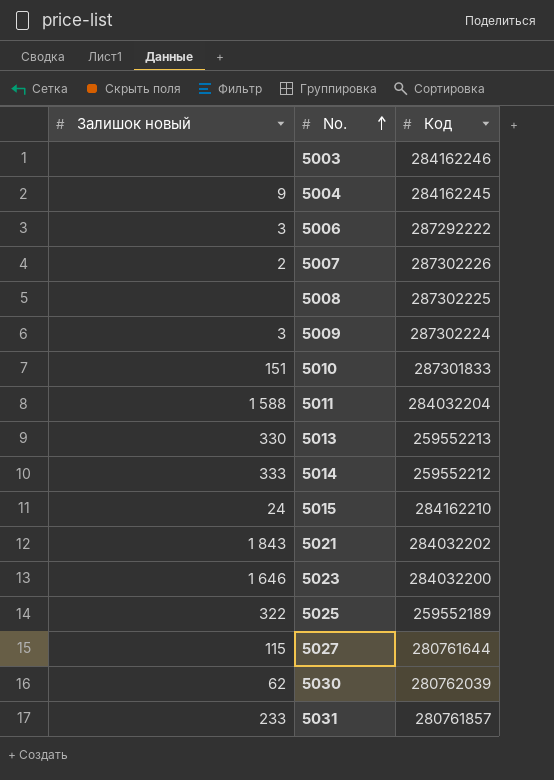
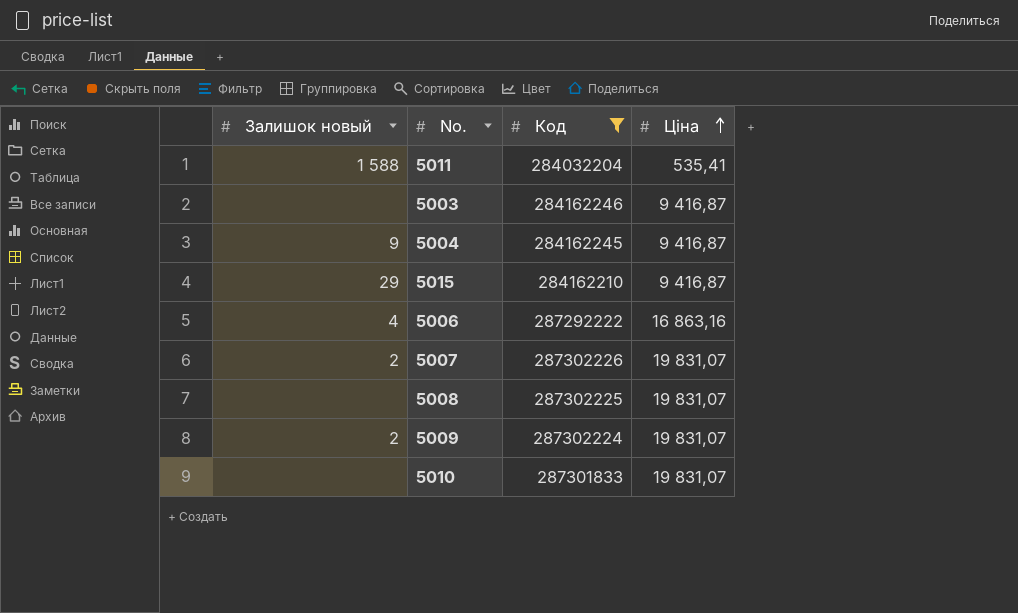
filter: none -> Код >= 284032204
row order: No. ascending -> Ціна ascending
column Ціна | position: none -> 4
5015 | Залишок новый: 24 -> 29
5006 | Залишок новый: 3 -> 4
5009 | Залишок новый: 3 -> 2
5010 | Залишок новый: 151 -> none

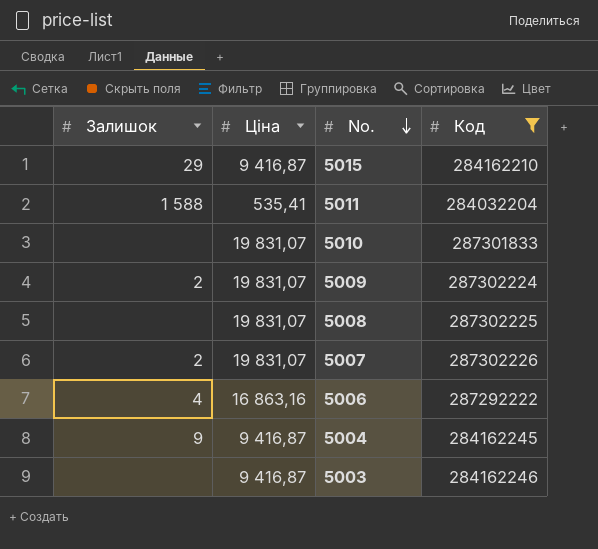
row order: Ціна ascending -> No. descending
column name: Залишок новый -> Залишок
column Ціна | position: 4 -> 2

